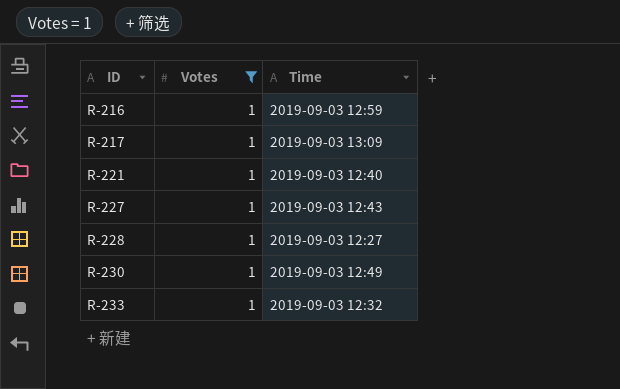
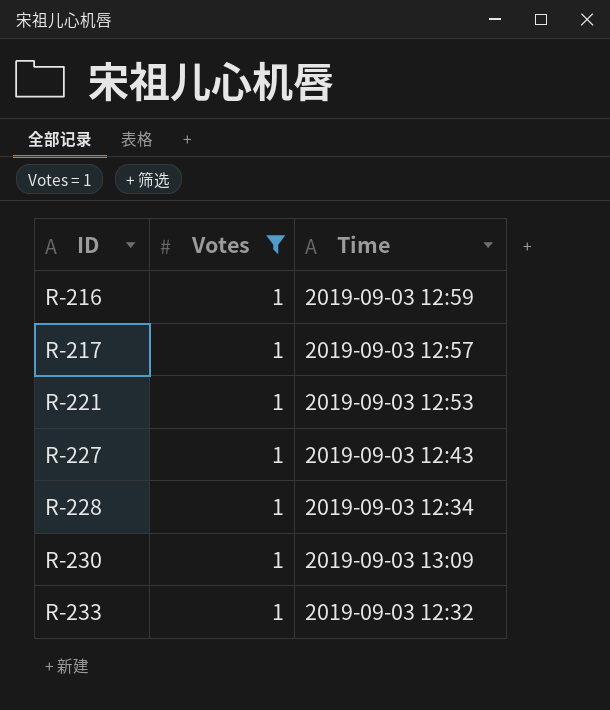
R-217 | Time: 2019-09-03 13:09 -> 2019-09-03 12:57
R-221 | Time: 2019-09-03 12:40 -> 2019-09-03 12:53
R-228 | Time: 2019-09-03 12:27 -> 2019-09-03 12:34
R-230 | Time: 2019-09-03 12:49 -> 2019-09-03 13:09

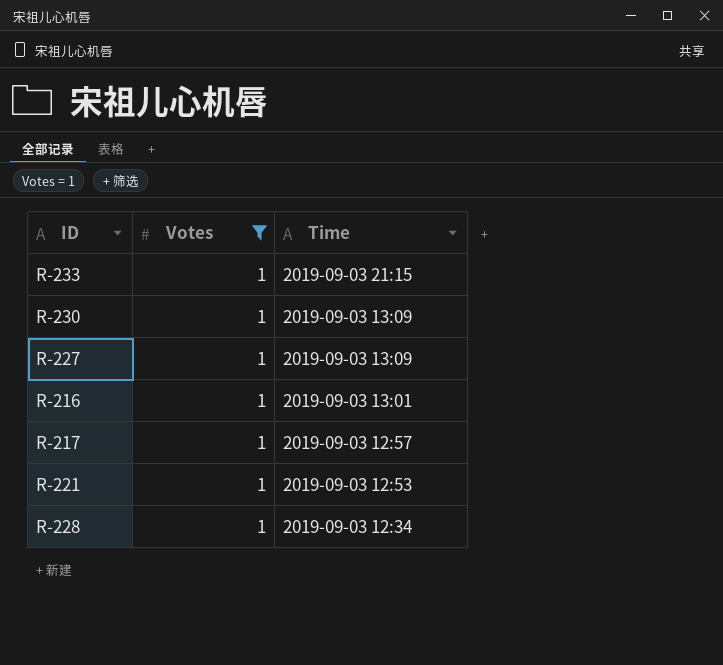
row order: ID ascending -> Time descending
R-233 | Time: 2019-09-03 12:32 -> 2019-09-03 21:15
R-227 | Time: 2019-09-03 12:43 -> 2019-09-03 13:09
R-216 | Time: 2019-09-03 12:59 -> 2019-09-03 13:01

